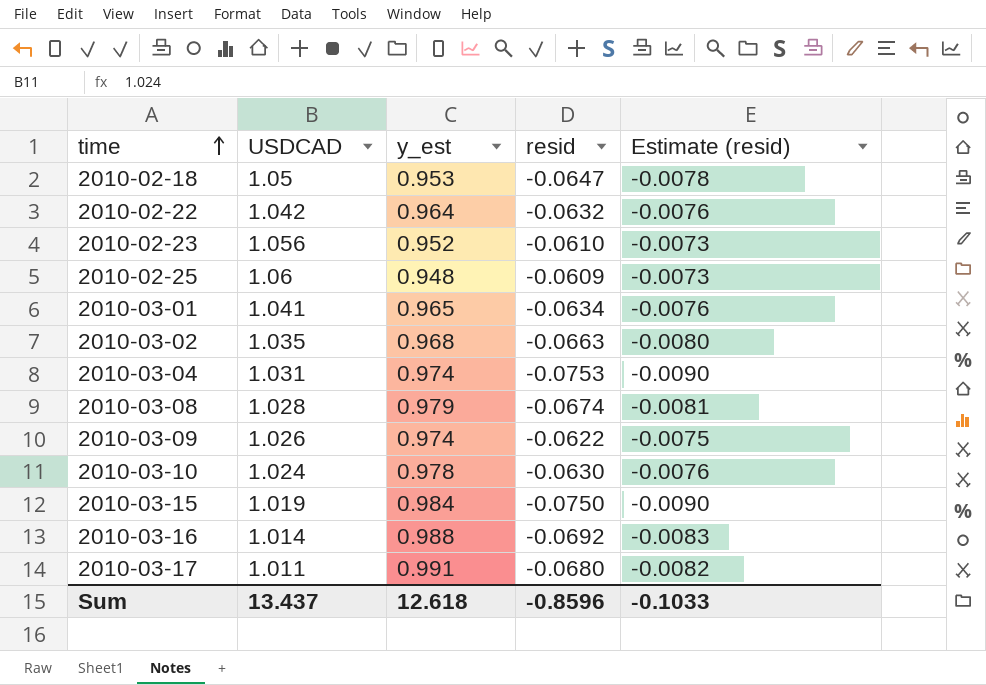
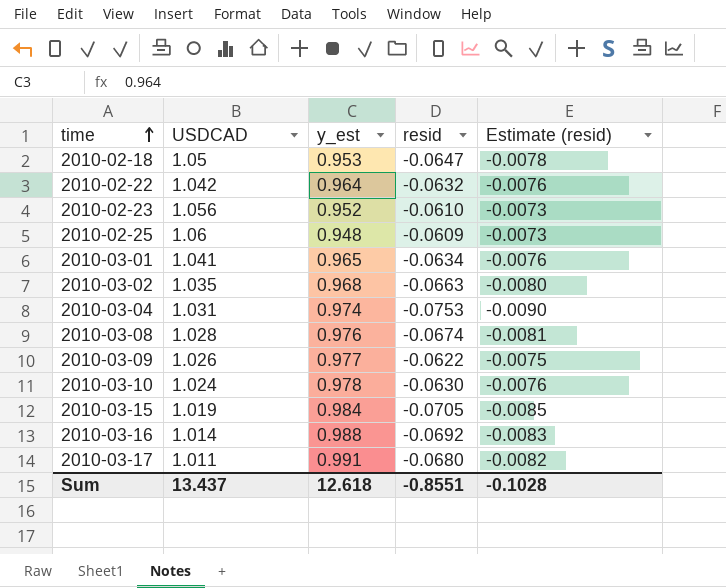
2010-03-08 | y_est: 0.979 -> 0.976
2010-03-09 | y_est: 0.974 -> 0.977
2010-03-15 | resid: -0.0750 -> -0.0705
2010-03-15 | Estimate (resid): -0.0090 -> -0.0085
Sum | resid: -0.8596 -> -0.8551
Sum | Estimate (resid): -0.1033 -> -0.1028

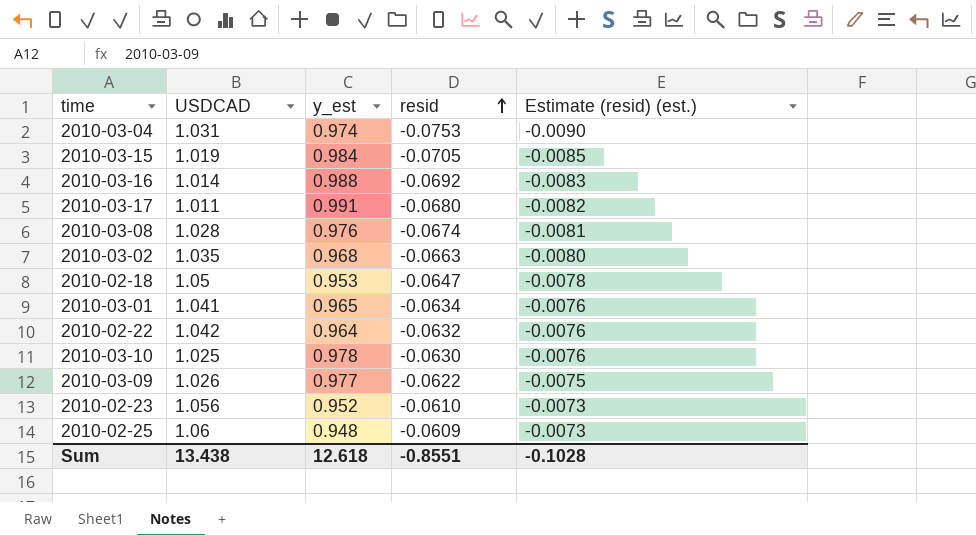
row order: time ascending -> resid ascending
column name: Estimate (resid) -> Estimate (resid) (est.)
2010-03-10 | USDCAD: 1.024 -> 1.025
Sum | USDCAD: 13.437 -> 13.438

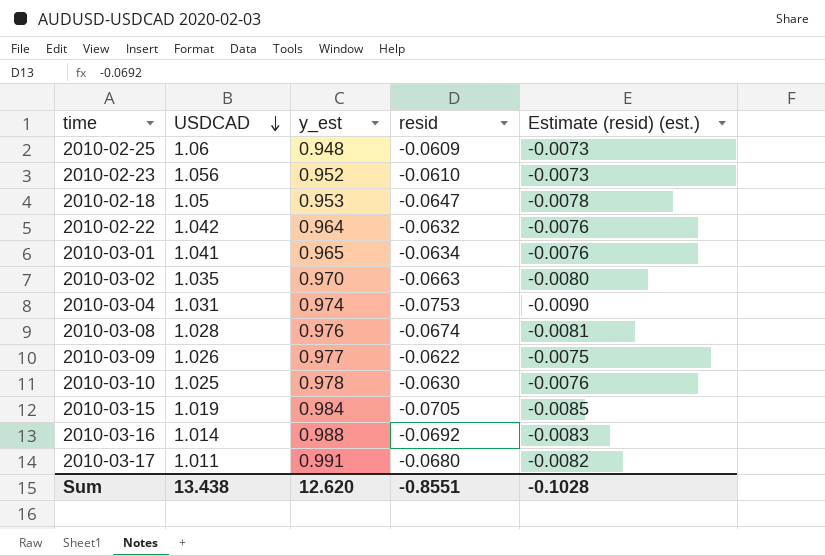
row order: resid ascending -> USDCAD descending
2010-03-02 | y_est: 0.968 -> 0.970
Sum | y_est: 12.618 -> 12.620

